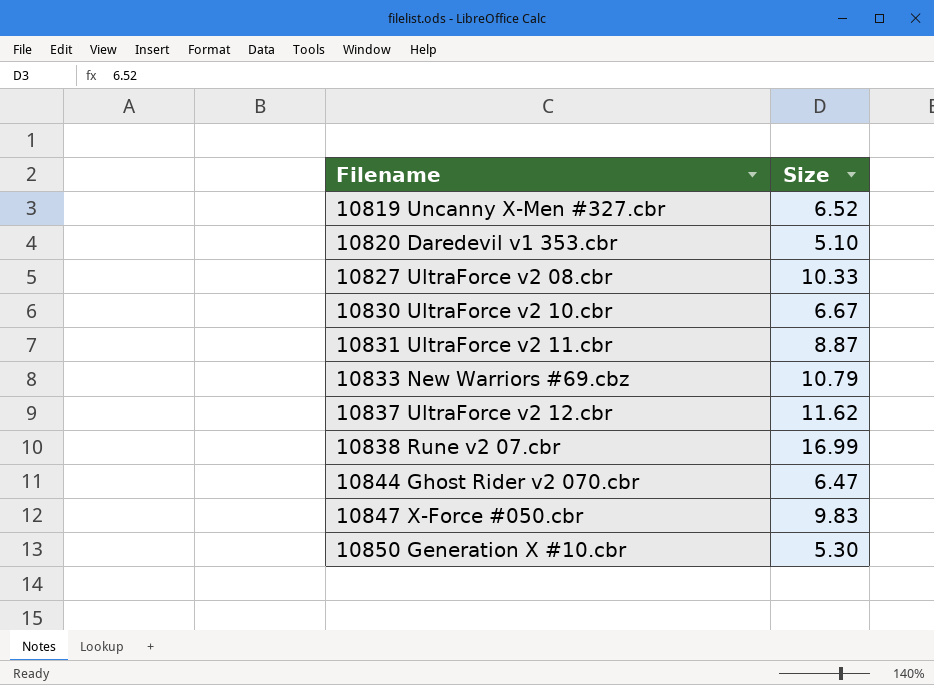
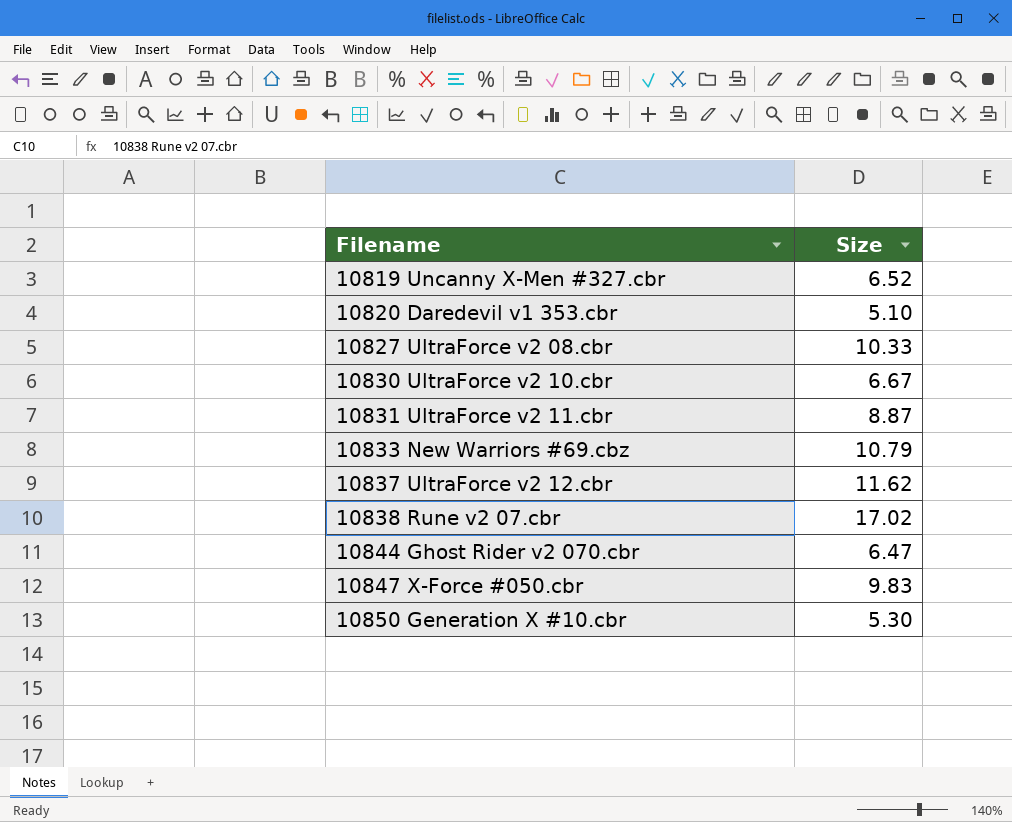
10838 Rune v2 07.cbr | Size: 16.99 -> 17.02

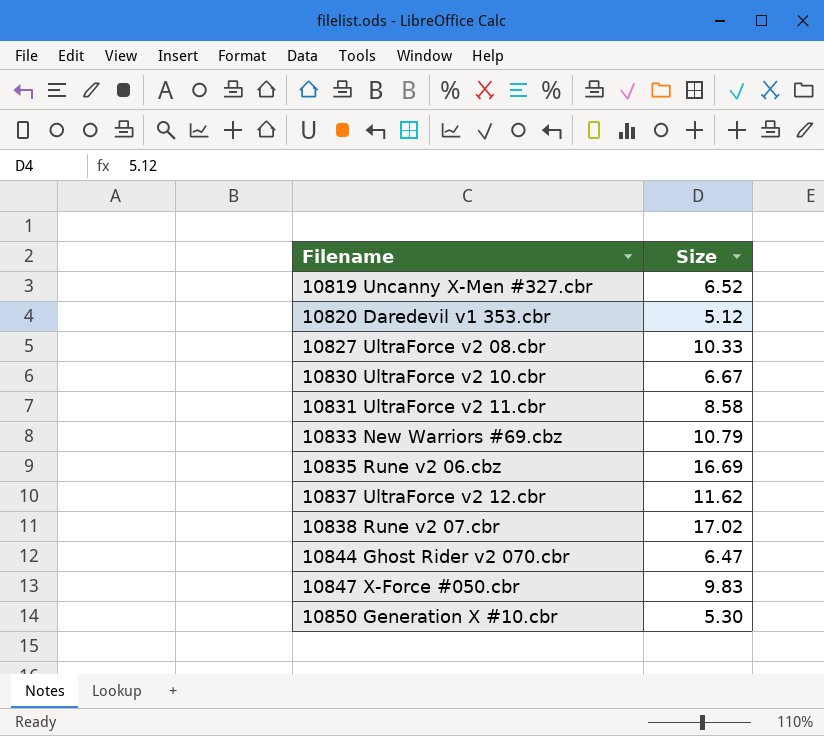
10820 Daredevil v1 353.cbr | Size: 5.10 -> 5.12
10831 UltraForce v2 11.cbr | Size: 8.87 -> 8.58
row 10835 Rune v2 06.cbz: none -> 16.69

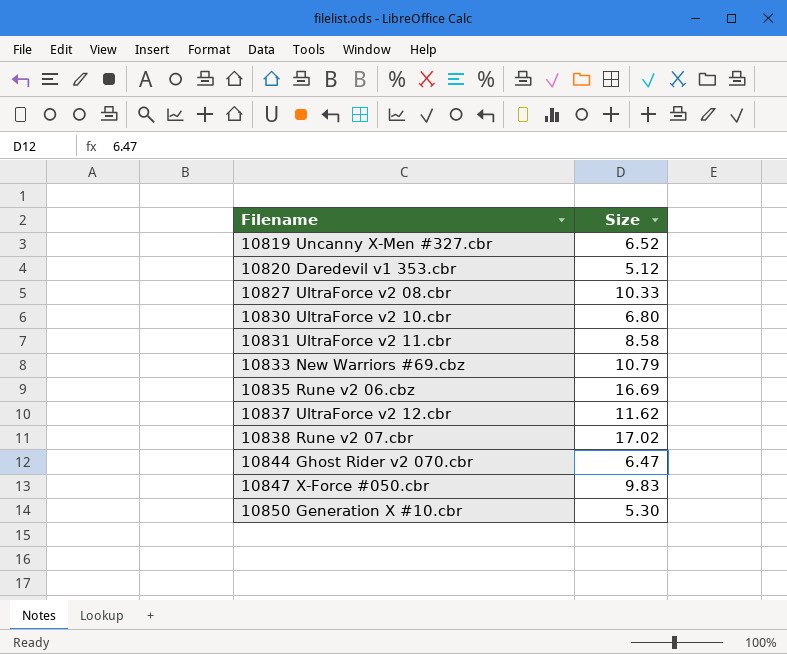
10830 UltraForce v2 10.cbr | Size: 6.67 -> 6.80

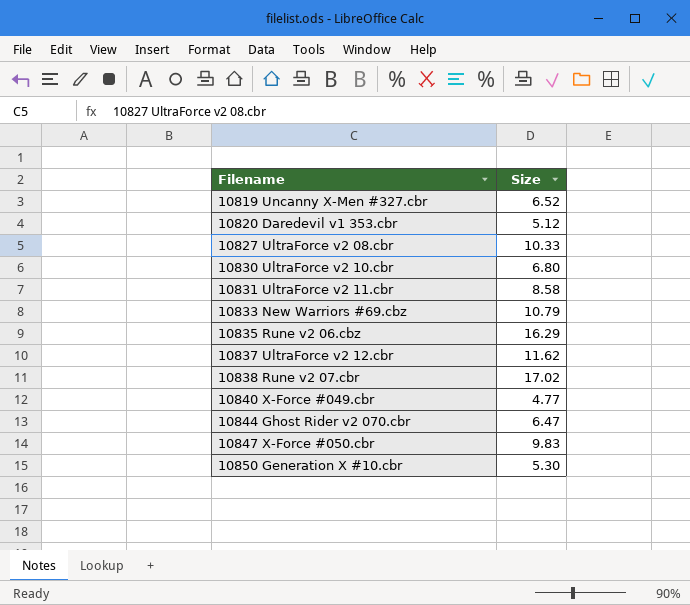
10835 Rune v2 06.cbz | Size: 16.69 -> 16.29
row 10840 X-Force #049.cbr: none -> 4.77

